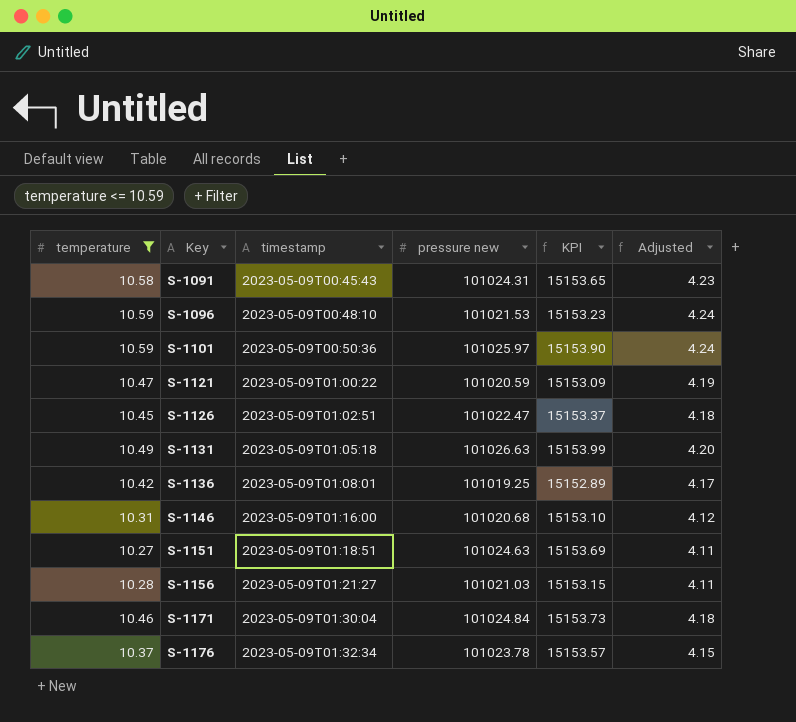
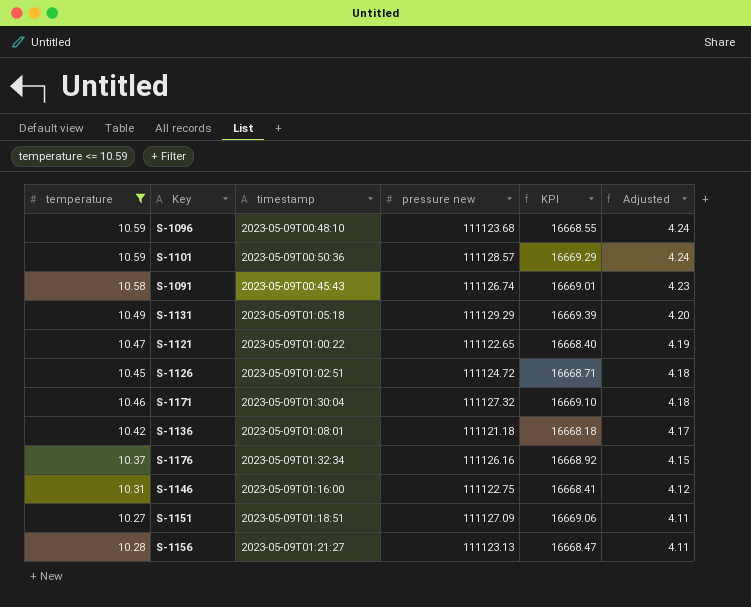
row order: Key ascending -> Adjusted descending
S-1096 | pressure new: 101021.53 -> 111123.68
S-1096 | KPI: 15153.23 -> 16668.55
S-1101 | pressure new: 101025.97 -> 111128.57
S-1101 | KPI: 15153.90 -> 16669.29
S-1091 | pressure new: 101024.31 -> 111126.74
S-1091 | KPI: 15153.65 -> 16669.01
S-1131 | pressure new: 101026.63 -> 111129.29
S-1131 | KPI: 15153.99 -> 16669.39
S-1121 | pressure new: 101020.59 -> 111122.65
S-1121 | KPI: 15153.09 -> 16668.40
S-1126 | pressure new: 101022.47 -> 111124.72
S-1126 | KPI: 15153.37 -> 16668.71
S-1171 | pressure new: 101024.84 -> 111127.32
S-1171 | KPI: 15153.73 -> 16669.10
S-1136 | pressure new: 101019.25 -> 111121.18
S-1136 | KPI: 15152.89 -> 16668.18
S-1176 | pressure new: 101023.78 -> 111126.16
S-1176 | KPI: 15153.57 -> 16668.92
S-1146 | pressure new: 101020.68 -> 111122.75
S-1146 | KPI: 15153.10 -> 16668.41
S-1151 | pressure new: 101024.63 -> 111127.09
S-1151 | KPI: 15153.69 -> 16669.06
S-1156 | pressure new: 101021.03 -> 111123.13
S-1156 | KPI: 15153.15 -> 16668.47

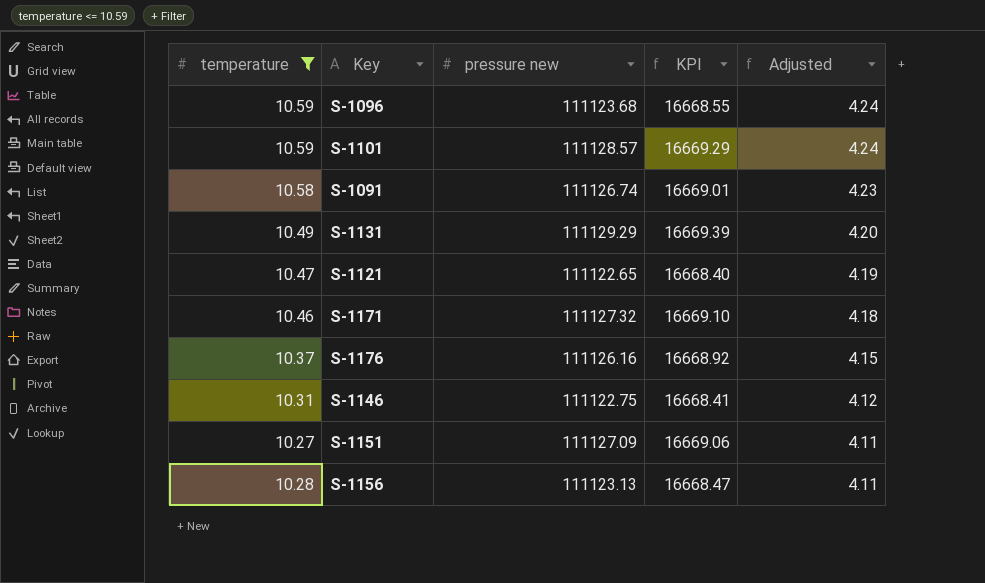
column timestamp | position: 3 -> none
row S-1126: 10.45 | 2023-05-09T01:02:51 | 111124.72 | 16668.71 | 4.18 -> none
row S-1136: 10.42 | 2023-05-09T01:08:01 | 111121.18 | 16668.18 | 4.17 -> none

